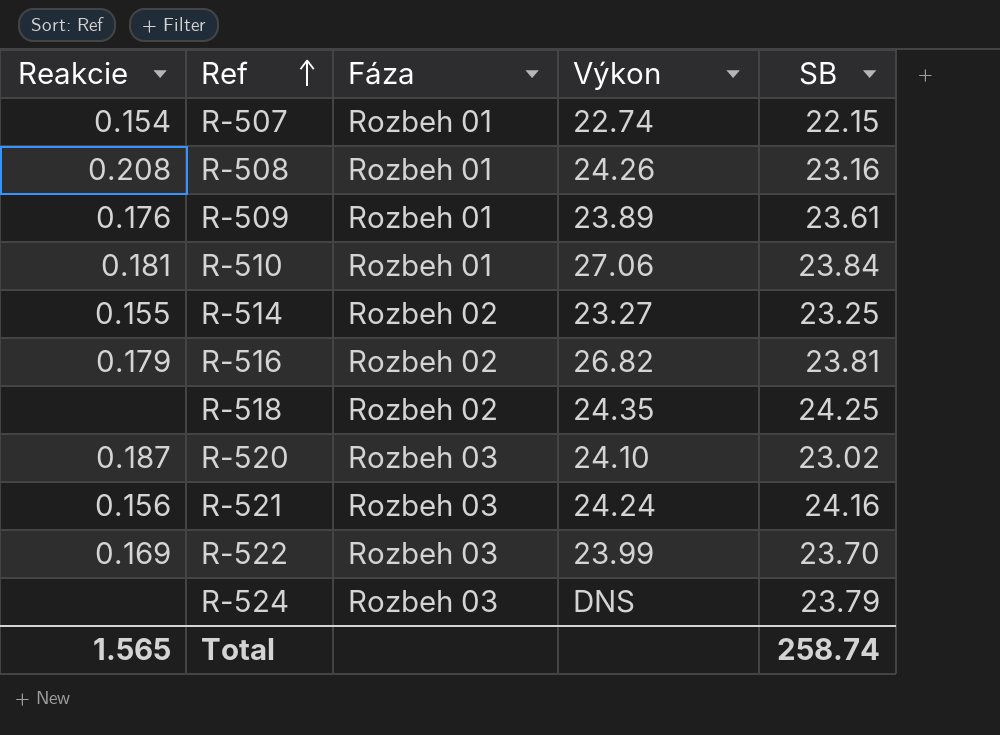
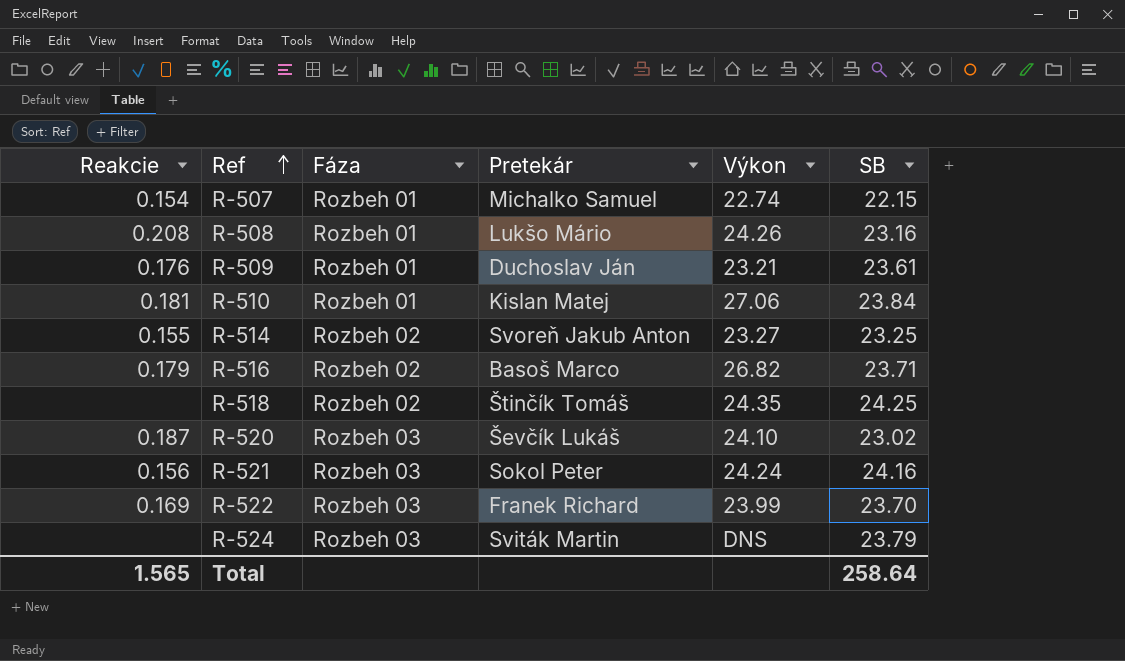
column Pretekár | position: none -> 4
R-509 | Výkon: 23.89 -> 23.21
R-516 | SB: 23.81 -> 23.71
Total | SB: 258.74 -> 258.64

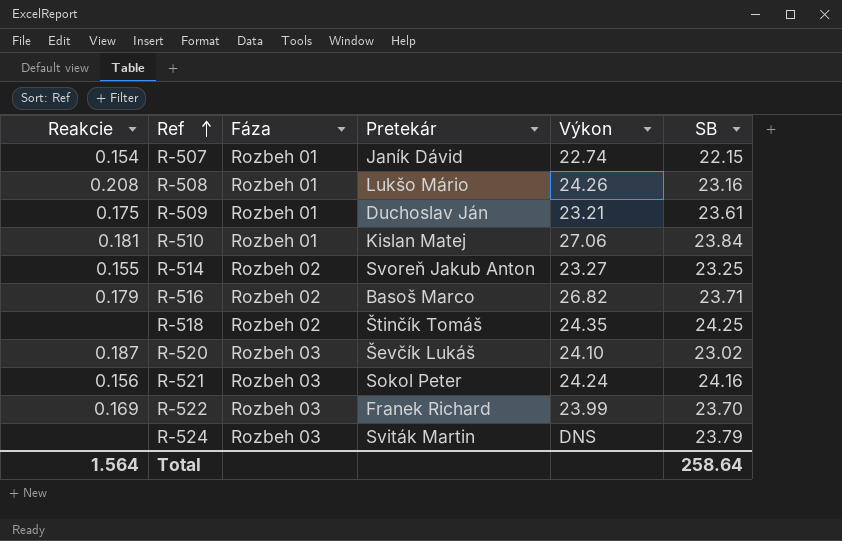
R-507 | Pretekár: Michalko Samuel -> Janík Dávid
R-509 | Reakcie: 0.176 -> 0.175
Total | Reakcie: 1.565 -> 1.564

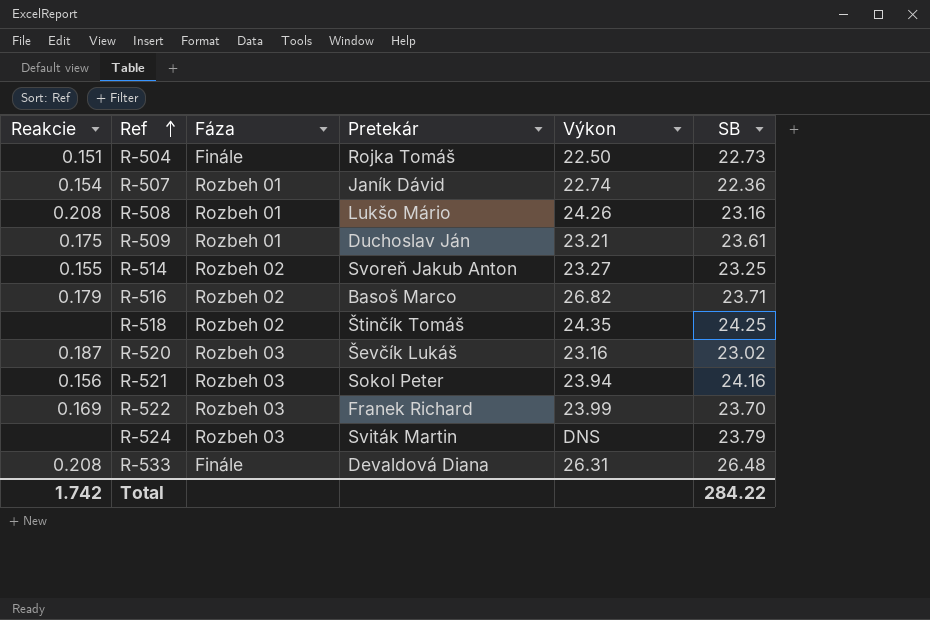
row R-510: 0.181 | Rozbeh 01 | Kislan Matej | 27.06 | 23.84 -> none
row R-504: none -> 0.151 | Finále | Rojka Tomáš | 22.50 | 22.73
R-507 | SB: 22.15 -> 22.36
R-520 | Výkon: 24.10 -> 23.16
R-521 | Výkon: 24.24 -> 23.94
row R-533: none -> 0.208 | Finále | Devaldová Diana | 26.31 | 26.48
Total | Reakcie: 1.564 -> 1.742
Total | SB: 258.64 -> 284.22

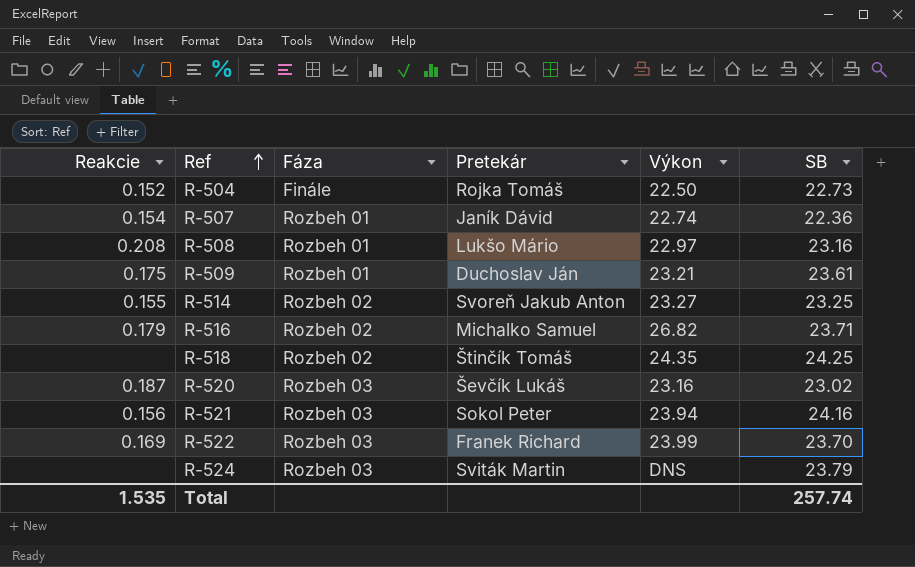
row R-533: 0.208 | Finále | Devaldová Diana | 26.31 | 26.48 -> none
R-504 | Reakcie: 0.151 -> 0.152
R-508 | Výkon: 24.26 -> 22.97
R-516 | Pretekár: Basoš Marco -> Michalko Samuel
Total | Reakcie: 1.742 -> 1.535
Total | SB: 284.22 -> 257.74

